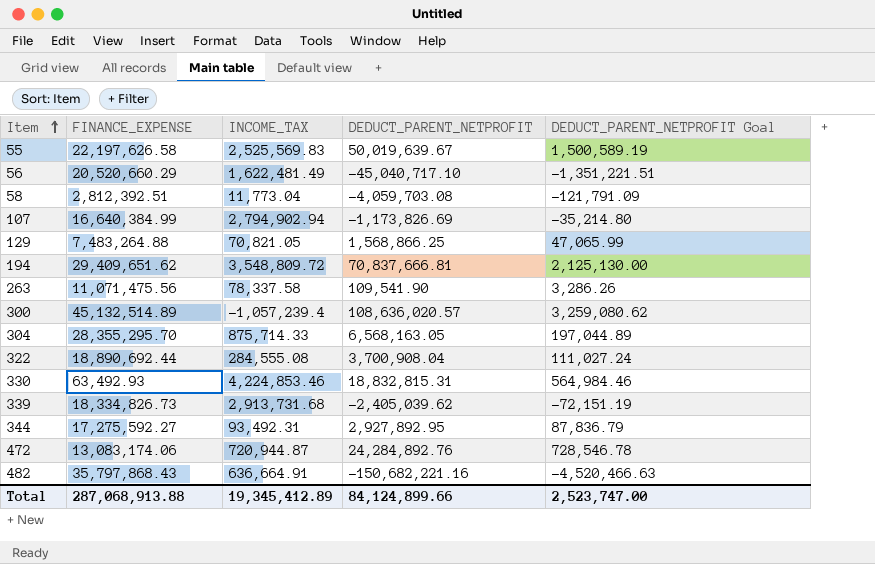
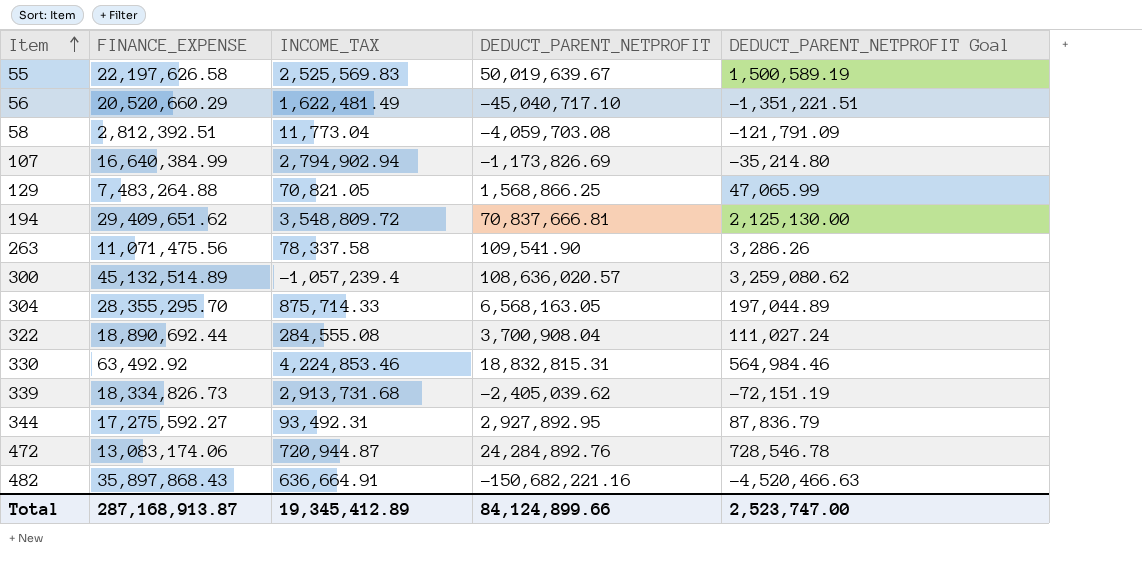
330 | FINANCE_EXPENSE: 63,492.93 -> 63,492.92
482 | FINANCE_EXPENSE: 35,797,868.43 -> 35,897,868.43
Total | FINANCE_EXPENSE: 287,068,913.88 -> 287,168,913.87

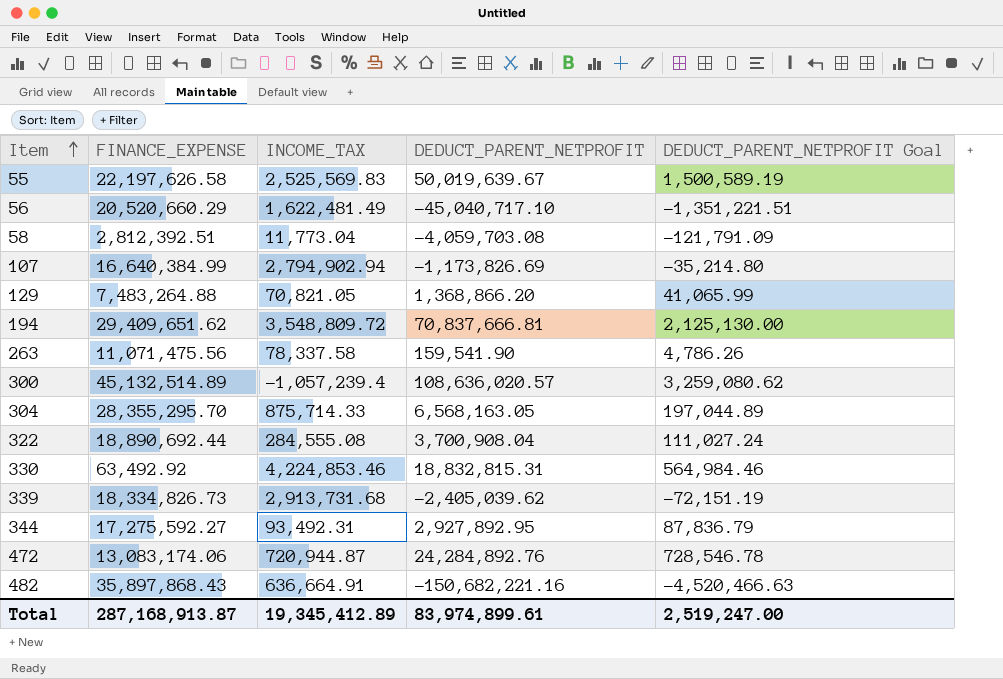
129 | DEDUCT_PARENT_NETPROFIT: 1,568,866.25 -> 1,368,866.20
129 | DEDUCT_PARENT_NETPROFIT Goal: 47,065.99 -> 41,065.99
263 | DEDUCT_PARENT_NETPROFIT: 109,541.90 -> 159,541.90
263 | DEDUCT_PARENT_NETPROFIT Goal: 3,286.26 -> 4,786.26
Total | DEDUCT_PARENT_NETPROFIT: 84,124,899.66 -> 83,974,899.61
Total | DEDUCT_PARENT_NETPROFIT Goal: 2,523,747.00 -> 2,519,247.00

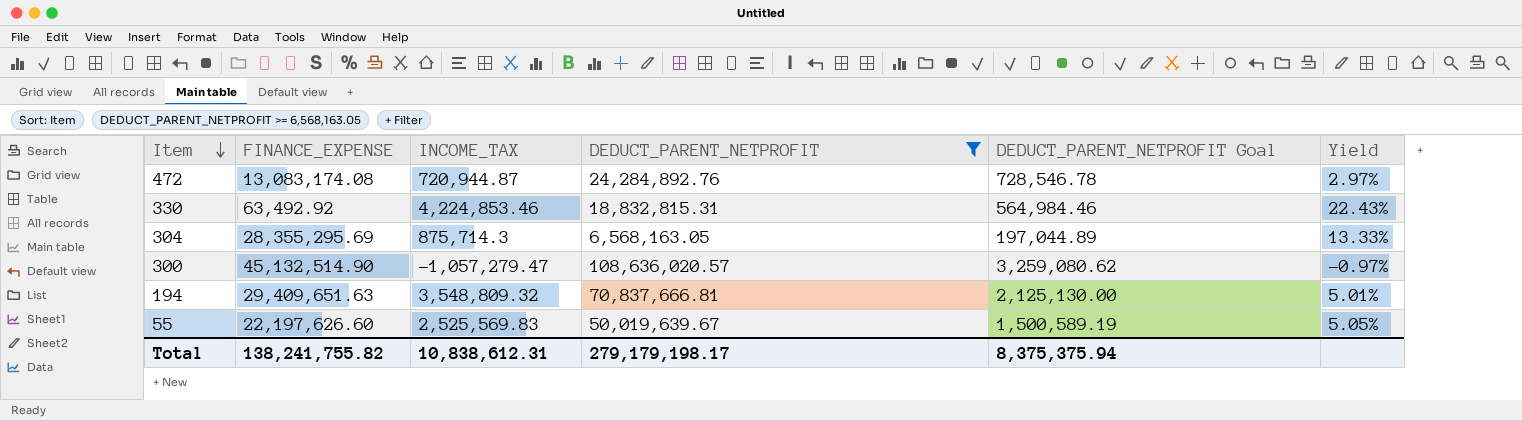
filter: none -> DEDUCT_PARENT_NETPROFIT >= 6,568,163.05
row order: Item ascending -> Item descending
column Yield | formula: none -> [INCOME_TAX] / [DEDUCT_PARENT_NETPROFIT]
472 | FINANCE_EXPENSE: 13,083,174.06 -> 13,083,174.08
304 | FINANCE_EXPENSE: 28,355,295.70 -> 28,355,295.69
304 | INCOME_TAX: 875,714.33 -> 875,714.3
300 | FINANCE_EXPENSE: 45,132,514.89 -> 45,132,514.90
300 | INCOME_TAX: -1,057,239.4 -> -1,057,279.47
194 | FINANCE_EXPENSE: 29,409,651.62 -> 29,409,651.63
194 | INCOME_TAX: 3,548,809.72 -> 3,548,809.32
55 | FINANCE_EXPENSE: 22,197,626.58 -> 22,197,626.60
Total | FINANCE_EXPENSE: 287,168,913.87 -> 138,241,755.82
Total | INCOME_TAX: 19,345,412.89 -> 10,838,612.31
Total | DEDUCT_PARENT_NETPROFIT: 83,974,899.61 -> 279,179,198.17
Total | DEDUCT_PARENT_NETPROFIT Goal: 2,519,247.00 -> 8,375,375.94

